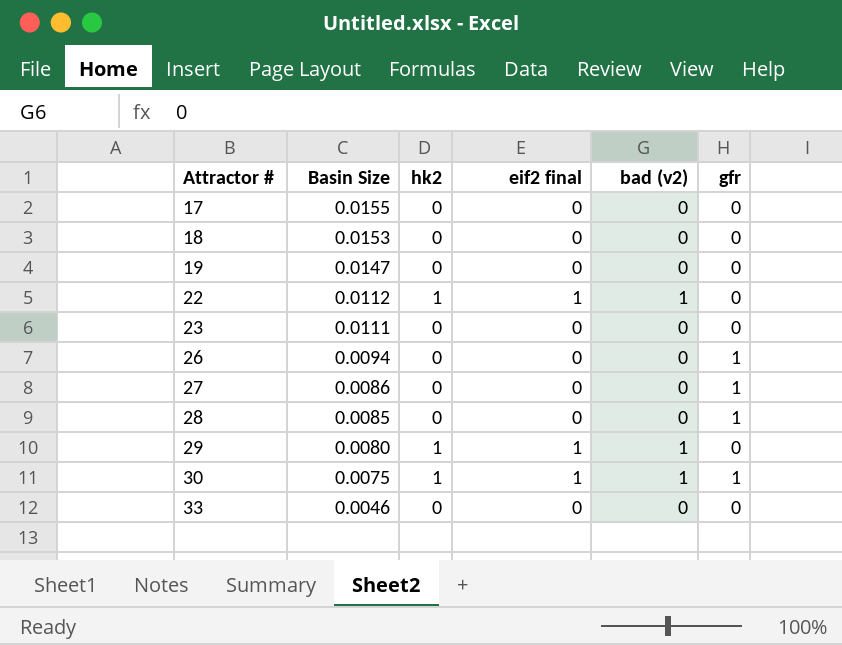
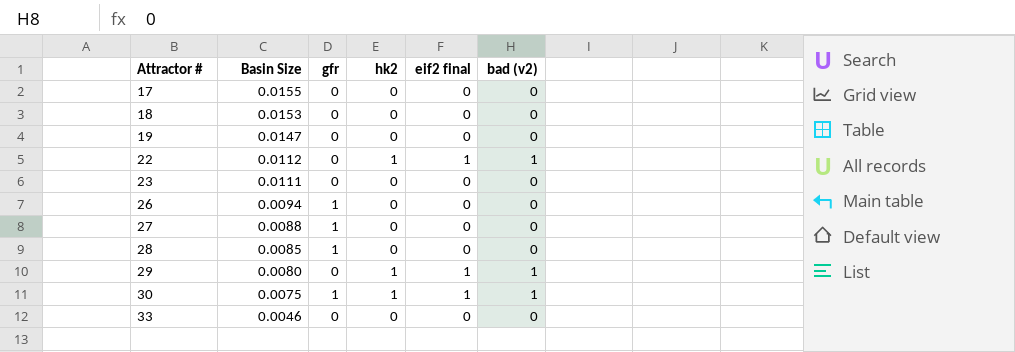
column gfr | position: 6 -> 3
27 | Basin Size: 0.0086 -> 0.0088

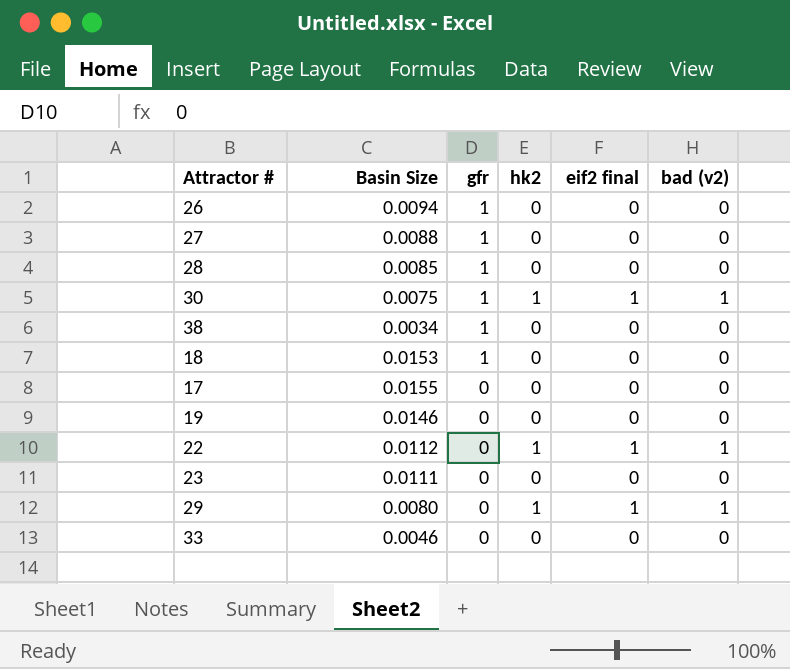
row order: Attractor # ascending -> gfr descending
row 38: none -> 0.0034 | 1 | 0 | 0 | 0
18 | gfr: 0 -> 1
19 | Basin Size: 0.0147 -> 0.0146

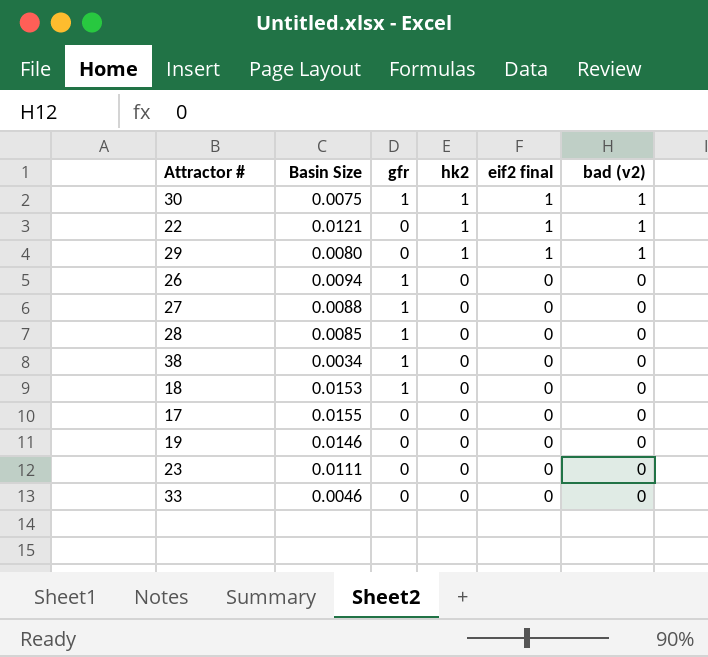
row order: gfr descending -> hk2 descending
22 | Basin Size: 0.0112 -> 0.0121

